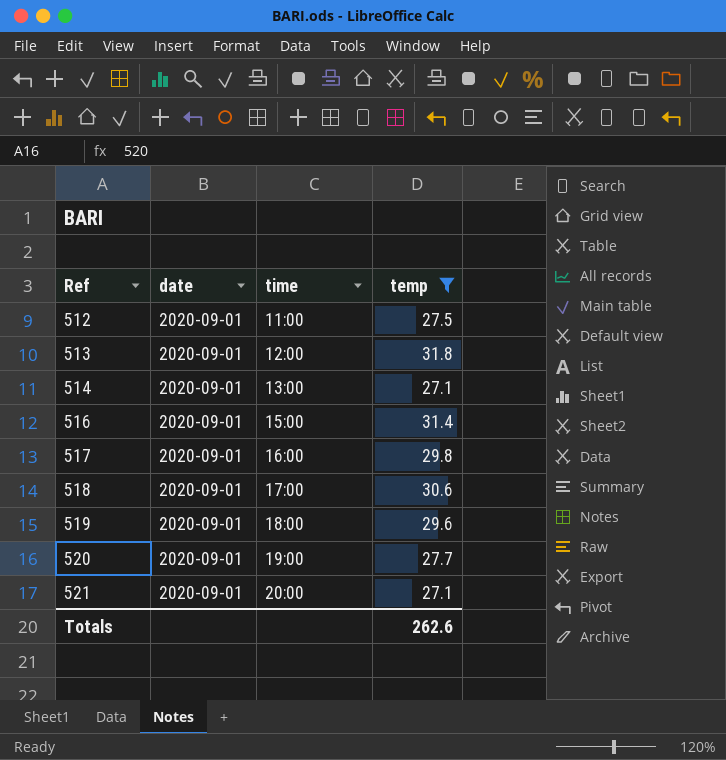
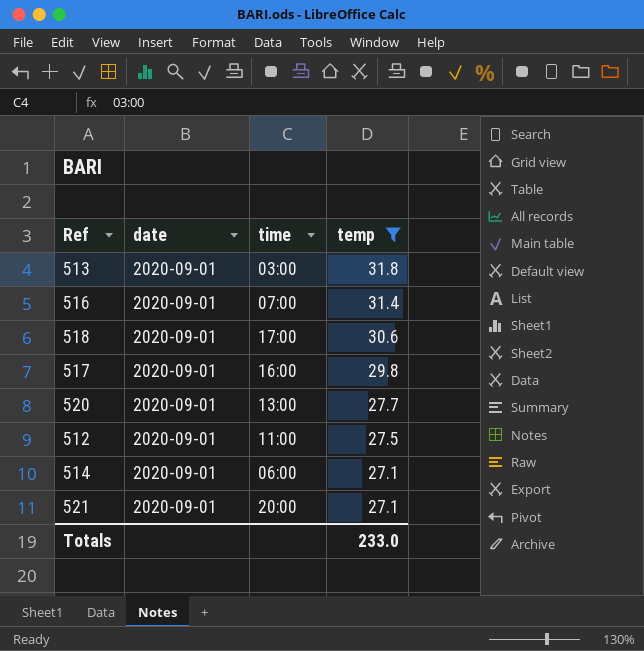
row order: Ref ascending -> temp descending
row 519: 2020-09-01 | 18:00 | 29.6 -> none
513 | time: 12:00 -> 03:00
516 | time: 15:00 -> 07:00
520 | time: 19:00 -> 13:00
514 | time: 13:00 -> 06:00
Totals | temp: 262.6 -> 233.0

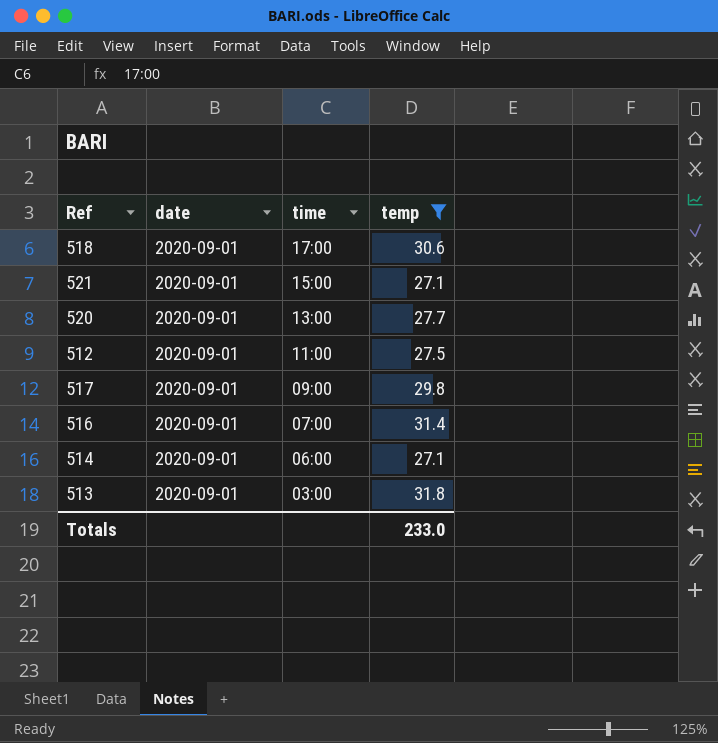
row order: temp descending -> time descending
521 | time: 20:00 -> 15:00
517 | time: 16:00 -> 09:00

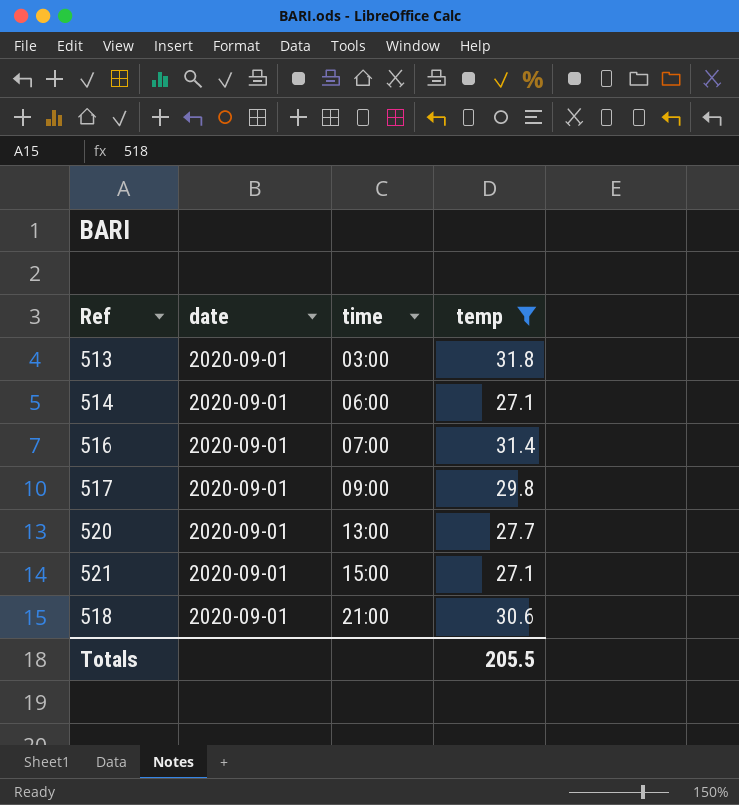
row order: time descending -> time ascending
row 512: 2020-09-01 | 11:00 | 27.5 -> none
518 | time: 17:00 -> 21:00
Totals | temp: 233.0 -> 205.5

